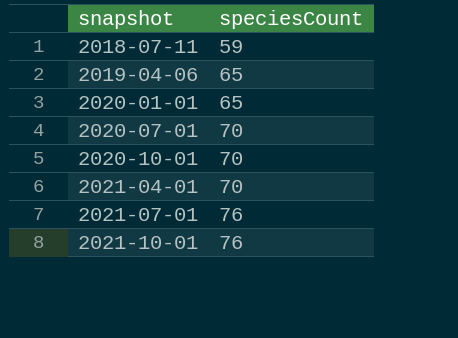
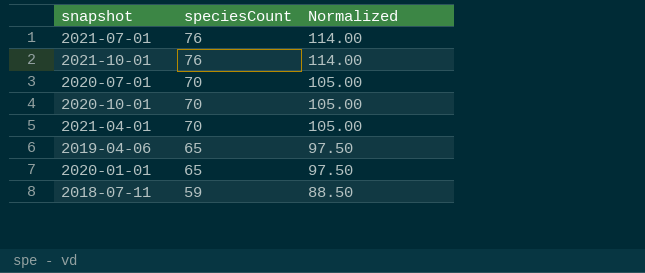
row order: snapshot ascending -> speciesCount descending
column Normalized | formula: none -> [speciesCount] * 1.5

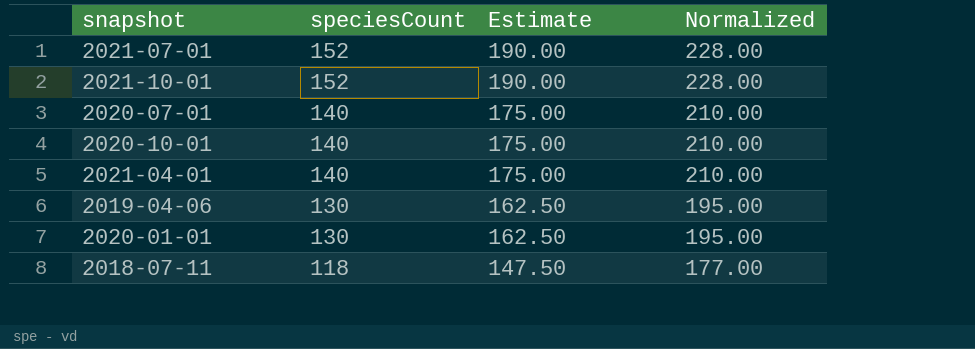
column Estimate | formula: none -> [speciesCount] * 1.25
2021-07-01 | speciesCount: 76 -> 152
2021-07-01 | Normalized: 114.00 -> 228.00
2021-10-01 | speciesCount: 76 -> 152
2021-10-01 | Normalized: 114.00 -> 228.00
2020-07-01 | speciesCount: 70 -> 140
2020-07-01 | Normalized: 105.00 -> 210.00
2020-10-01 | speciesCount: 70 -> 140
2020-10-01 | Normalized: 105.00 -> 210.00
2021-04-01 | speciesCount: 70 -> 140
2021-04-01 | Normalized: 105.00 -> 210.00
2019-04-06 | speciesCount: 65 -> 130
2019-04-06 | Normalized: 97.50 -> 195.00
2020-01-01 | speciesCount: 65 -> 130
2020-01-01 | Normalized: 97.50 -> 195.00
2018-07-11 | speciesCount: 59 -> 118
2018-07-11 | Normalized: 88.50 -> 177.00

